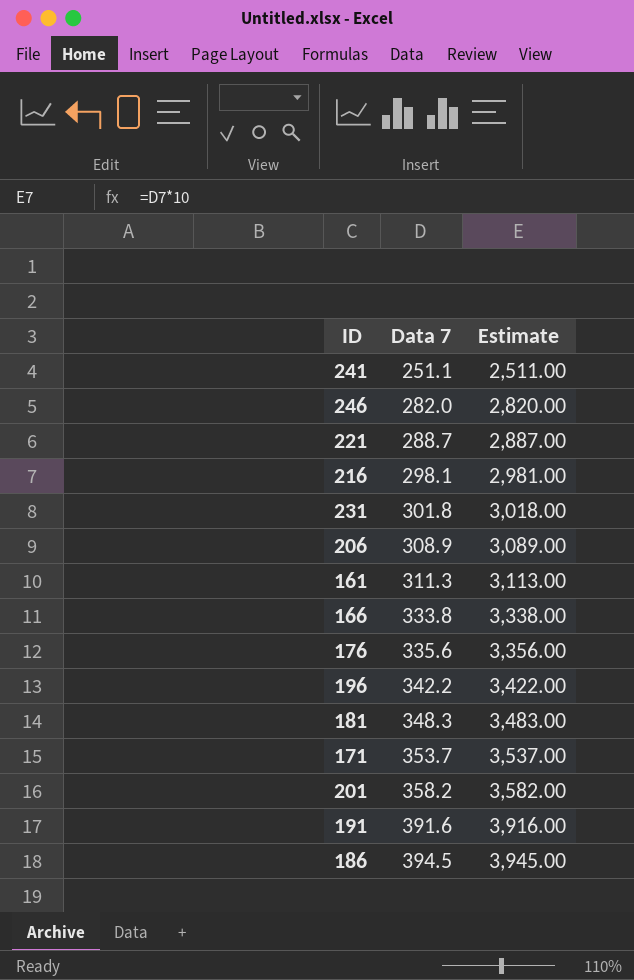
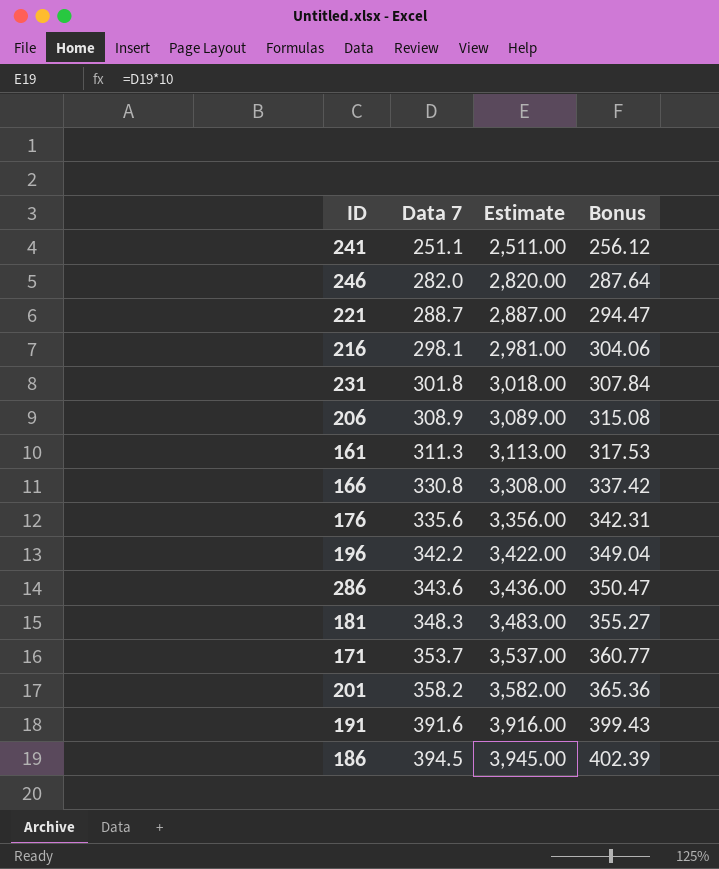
column Bonus | formula: none -> [Data 7] * 1.02
166 | Data 7: 333.8 -> 330.8
166 | Estimate: 3,338.00 -> 3,308.00
row 286: none -> 343.6 | 3,436.00 | 350.47

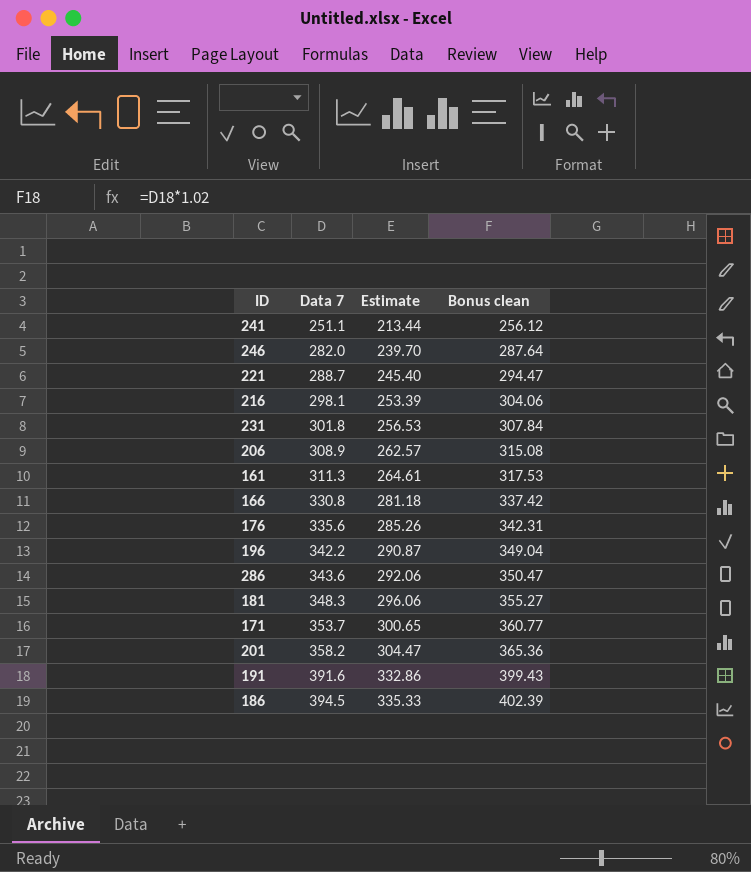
column Estimate | formula: [Data 7] * 10 -> [Data 7] * 0.85
column name: Bonus -> Bonus clean

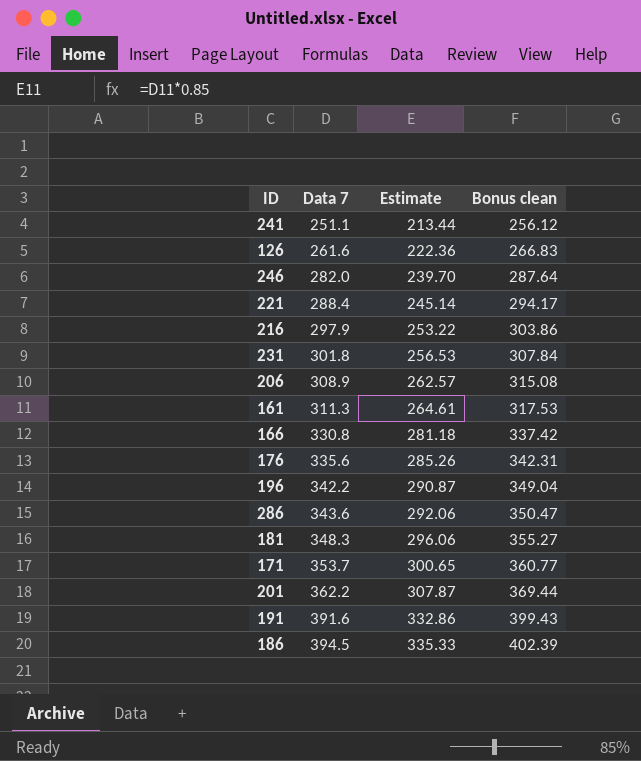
row 126: none -> 261.6 | 222.36 | 266.83
221 | Data 7: 288.7 -> 288.4
221 | Estimate: 245.40 -> 245.14
221 | Bonus clean: 294.47 -> 294.17
216 | Data 7: 298.1 -> 297.9
216 | Estimate: 253.39 -> 253.22
216 | Bonus clean: 304.06 -> 303.86
201 | Data 7: 358.2 -> 362.2
201 | Estimate: 304.47 -> 307.87
201 | Bonus clean: 365.36 -> 369.44

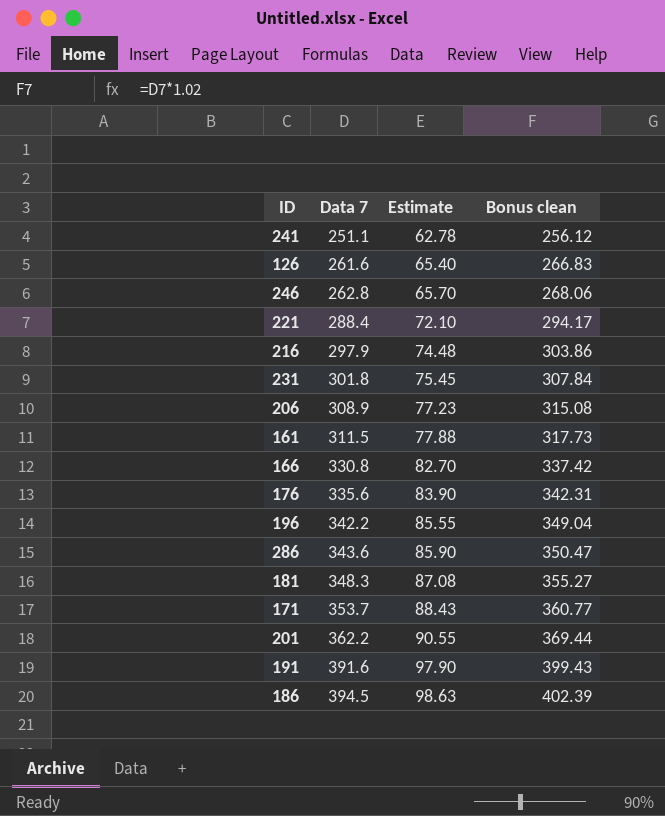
column Estimate | formula: [Data 7] * 0.85 -> [Data 7] * 0.25
246 | Data 7: 282.0 -> 262.8
246 | Bonus clean: 287.64 -> 268.06
161 | Data 7: 311.3 -> 311.5
161 | Bonus clean: 317.53 -> 317.73

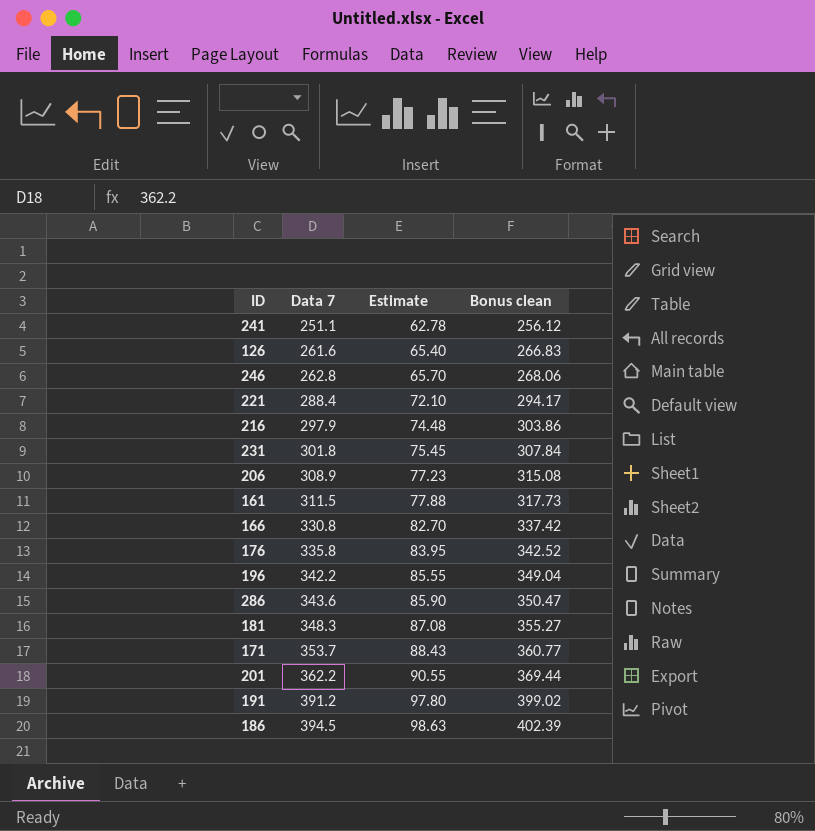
176 | Data 7: 335.6 -> 335.8
176 | Estimate: 83.90 -> 83.95
176 | Bonus clean: 342.31 -> 342.52
191 | Data 7: 391.6 -> 391.2
191 | Estimate: 97.90 -> 97.80
191 | Bonus clean: 399.43 -> 399.02

